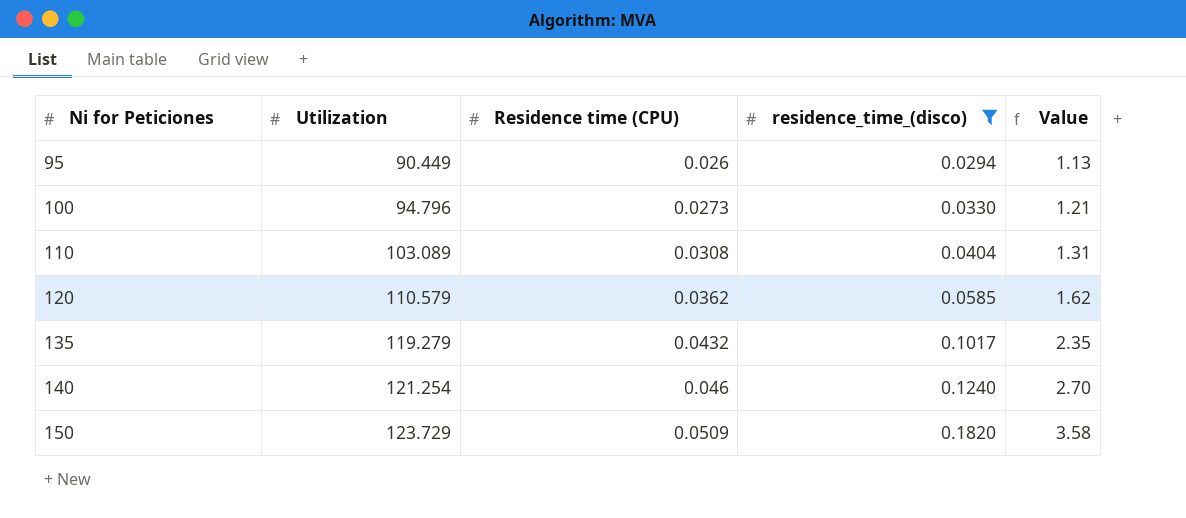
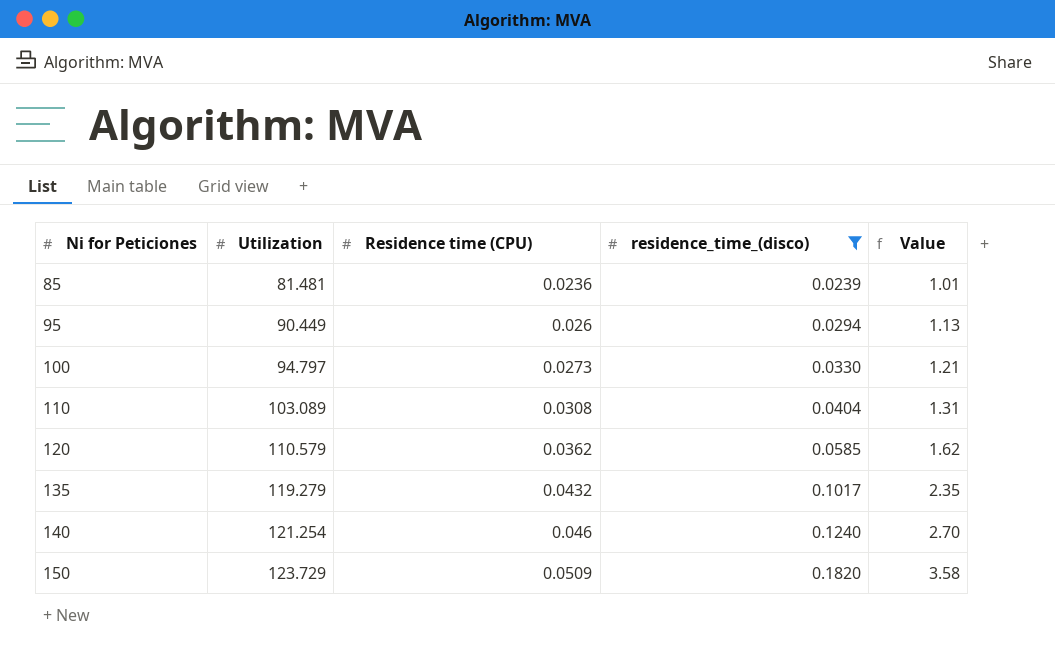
row 85: none -> 81.481 | 0.0236 | 0.0239 | 1.01
100 | Utilization: 94.796 -> 94.797

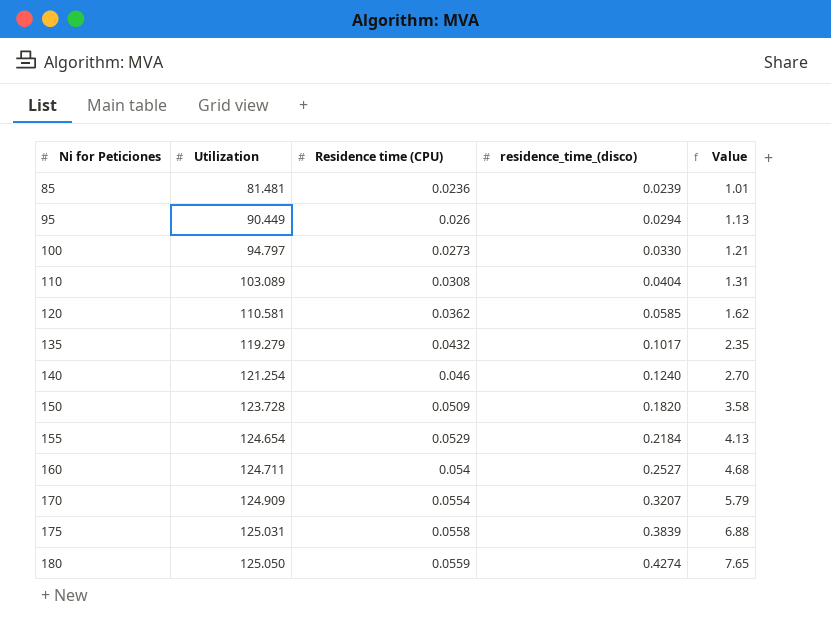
filter: residence_time_(disco) <= 0.1820 -> none
120 | Utilization: 110.579 -> 110.581
150 | Utilization: 123.729 -> 123.728

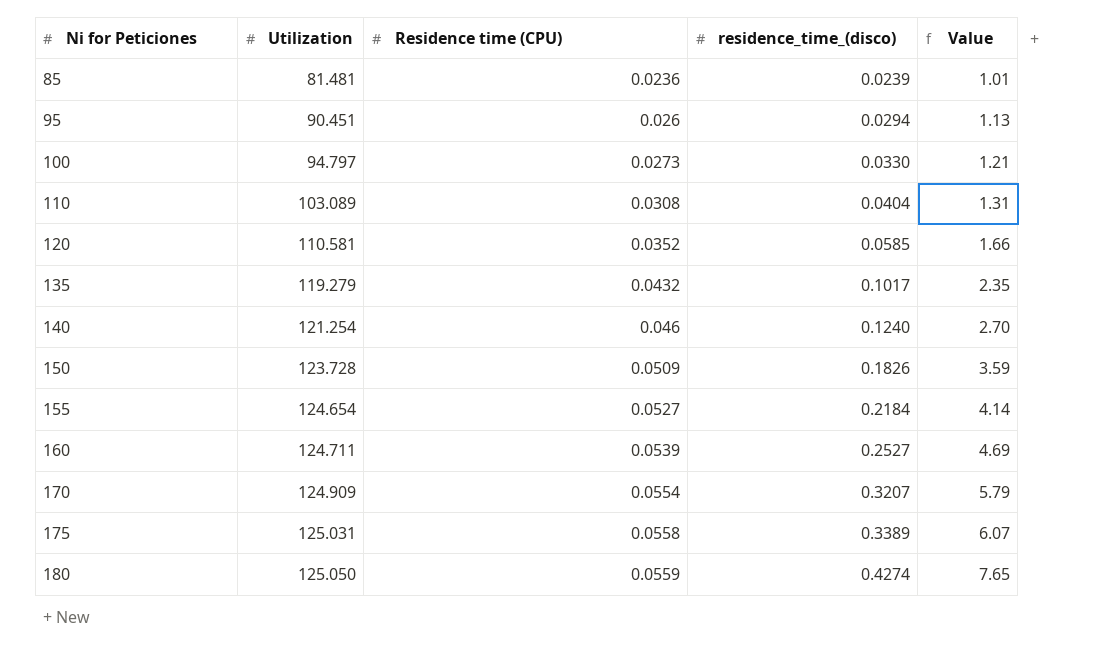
95 | Utilization: 90.449 -> 90.451
120 | Residence time (CPU): 0.0362 -> 0.0352
120 | Value: 1.62 -> 1.66
150 | residence_time_(disco): 0.1820 -> 0.1826
150 | Value: 3.58 -> 3.59
155 | Residence time (CPU): 0.0529 -> 0.0527
155 | Value: 4.13 -> 4.14
160 | Residence time (CPU): 0.054 -> 0.0539
160 | Value: 4.68 -> 4.69
175 | residence_time_(disco): 0.3839 -> 0.3389
175 | Value: 6.88 -> 6.07

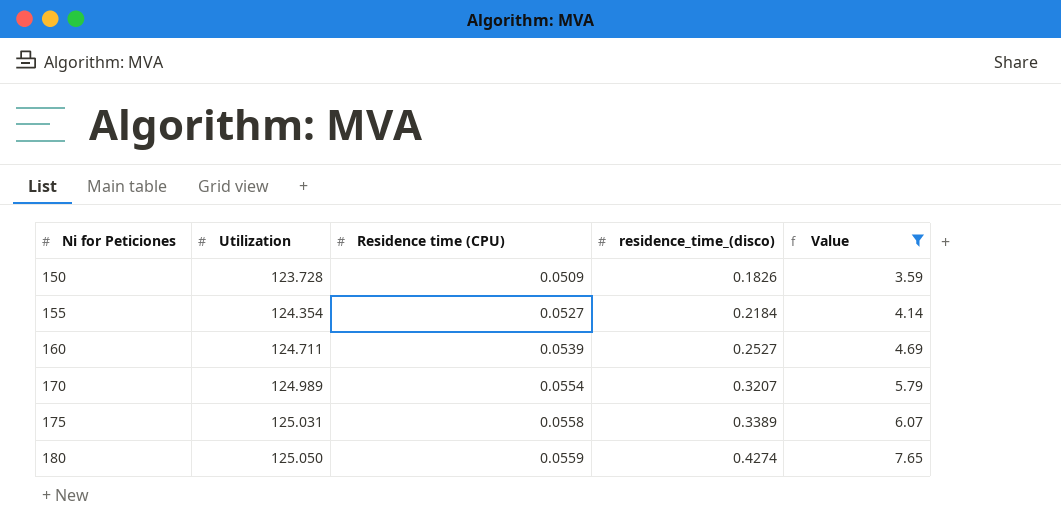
filter: none -> Value >= 3.59
155 | Utilization: 124.654 -> 124.354
170 | Utilization: 124.909 -> 124.989

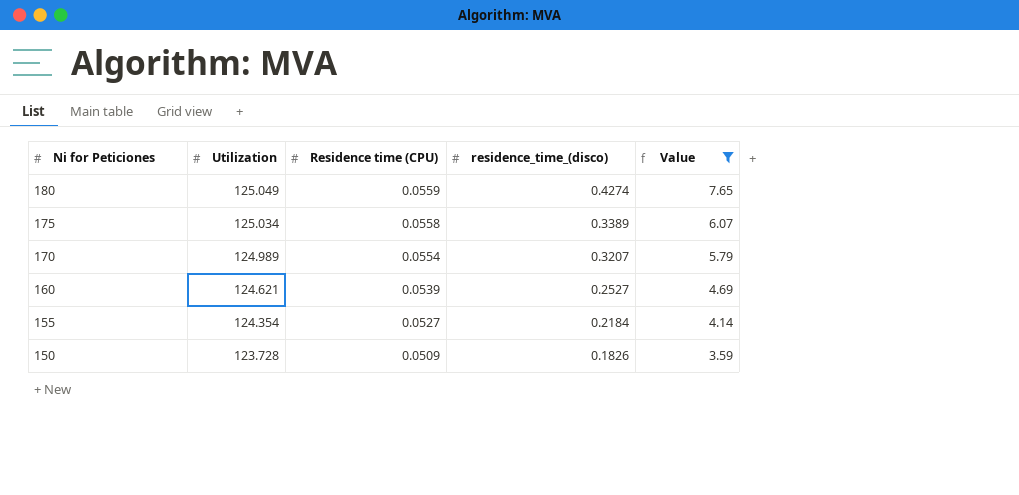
row order: Ni for Peticiones ascending -> Ni for Peticiones descending
180 | Utilization: 125.050 -> 125.049
175 | Utilization: 125.031 -> 125.034
160 | Utilization: 124.711 -> 124.621

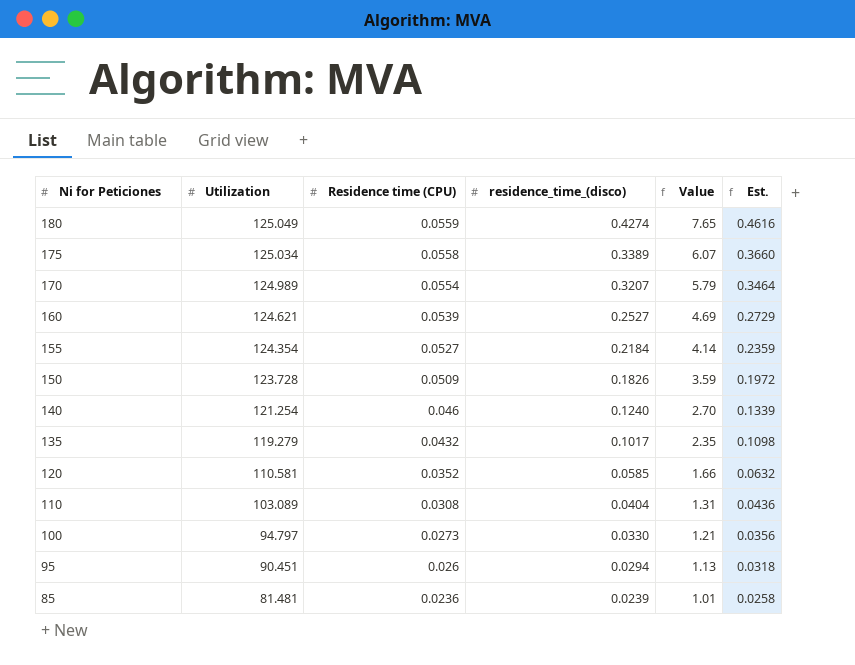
filter: Value >= 3.59 -> none
column Est. | formula: none -> [residence_time_(disco)] * 1.08

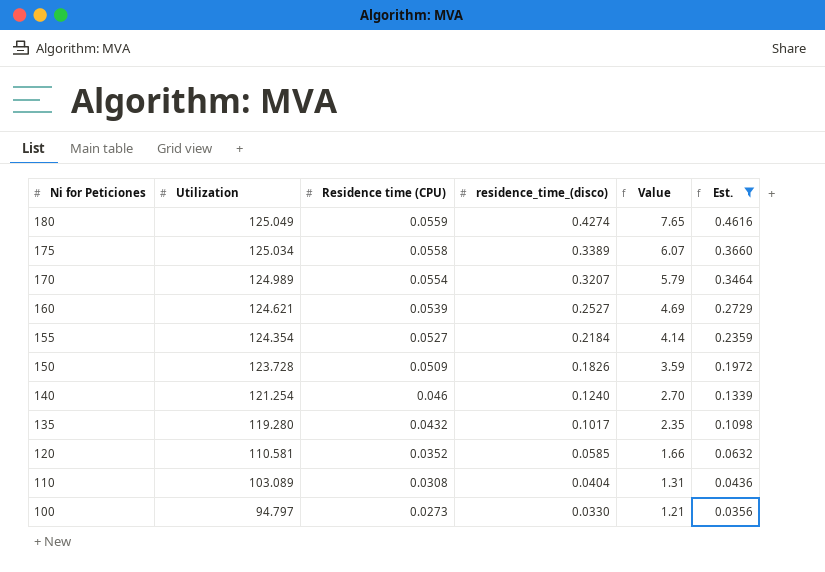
filter: none -> Est. >= 0.0356
135 | Utilization: 119.279 -> 119.280

